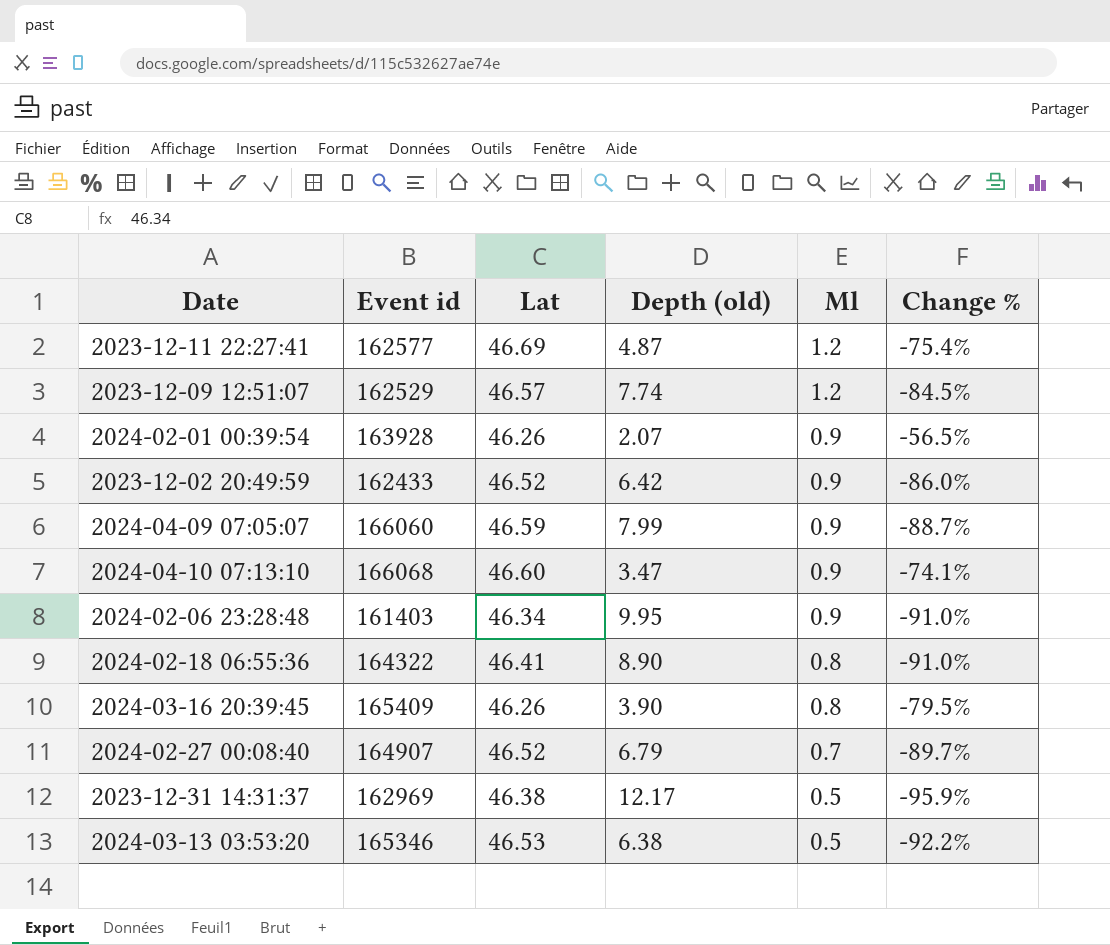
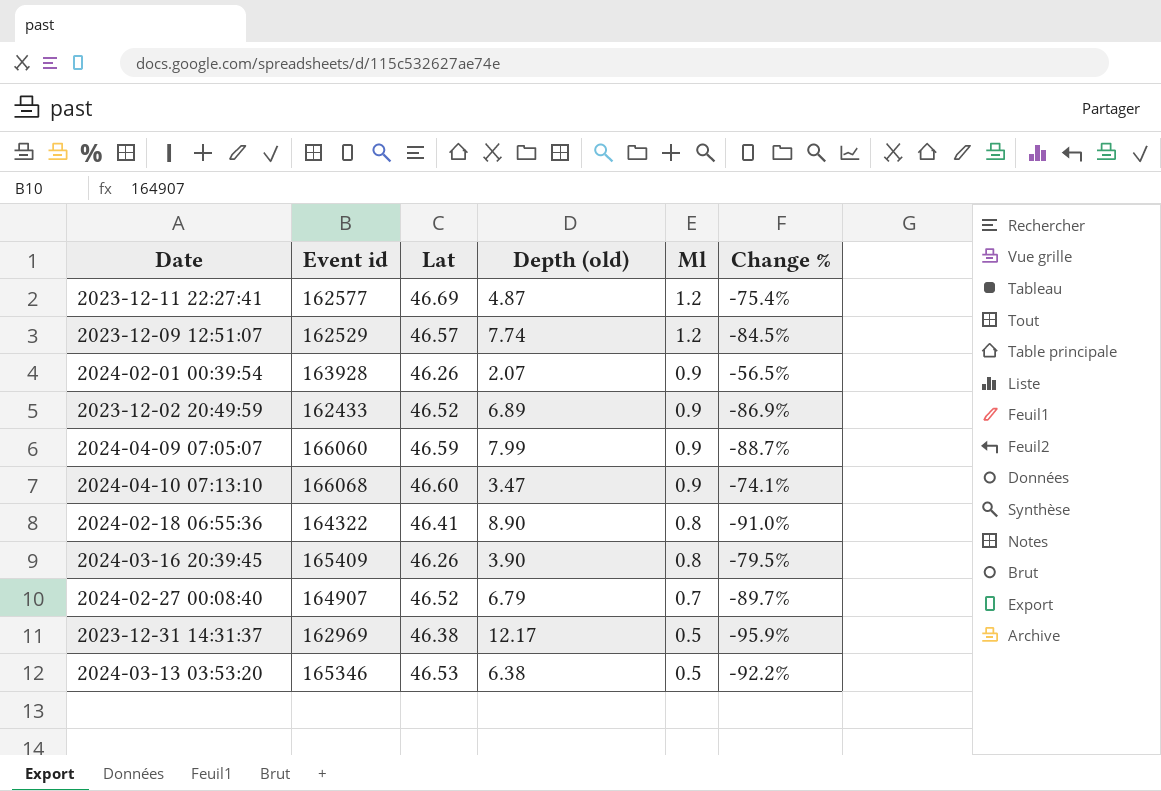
row 2024-02-06 23:28:48: 161403 | 46.34 | 9.95 | 0.9 | -91.0% -> none
2023-12-02 20:49:59 | Depth (old): 6.42 -> 6.89
2023-12-02 20:49:59 | Change %: -86.0% -> -86.9%

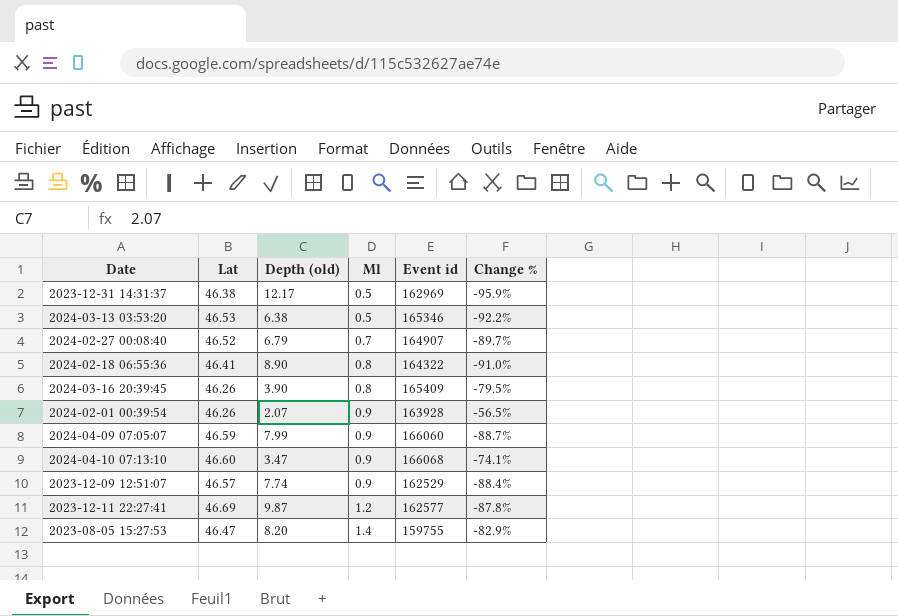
row order: Ml descending -> Ml ascending
column Event id | position: 2 -> 5
row 2023-12-02 20:49:59: 162433 | 46.52 | 6.89 | 0.9 | -86.9% -> none
2023-12-09 12:51:07 | Ml: 1.2 -> 0.9
2023-12-09 12:51:07 | Change %: -84.5% -> -88.4%
2023-12-11 22:27:41 | Depth (old): 4.87 -> 9.87
2023-12-11 22:27:41 | Change %: -75.4% -> -87.8%
row 2023-08-05 15:27:53: none -> 46.47 | 8.20 | 1.4 | 159755 | -82.9%

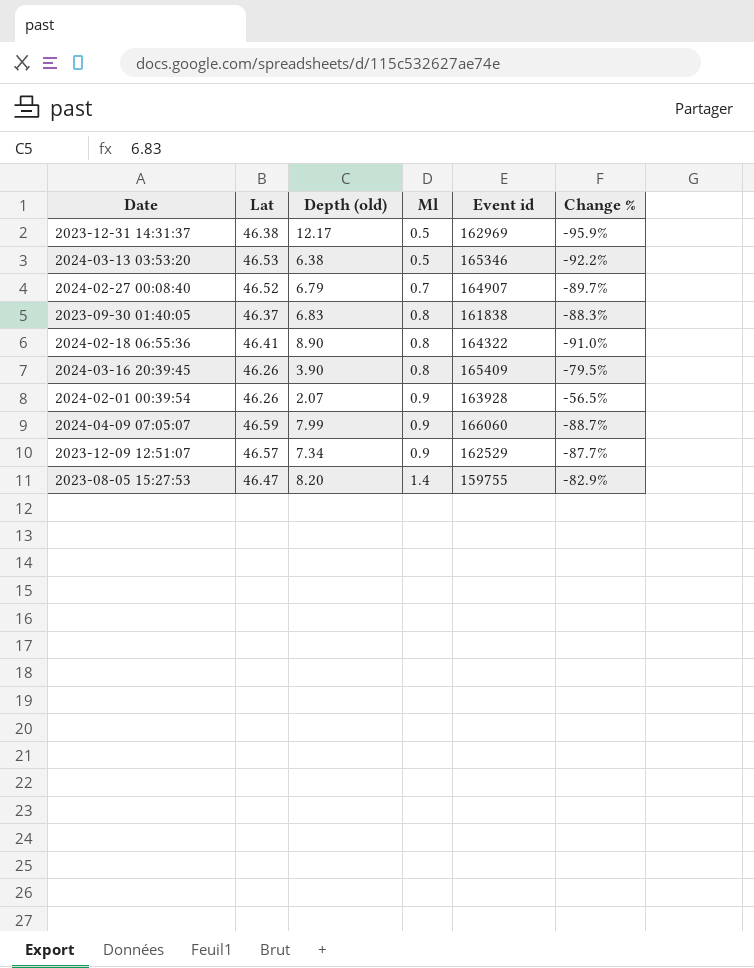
row 2024-04-10 07:13:10: 46.60 | 3.47 | 0.9 | 166068 | -74.1% -> none
row 2023-12-11 22:27:41: 46.69 | 9.87 | 1.2 | 162577 | -87.8% -> none
row 2023-09-30 01:40:05: none -> 46.37 | 6.83 | 0.8 | 161838 | -88.3%
2023-12-09 12:51:07 | Depth (old): 7.74 -> 7.34
2023-12-09 12:51:07 | Change %: -88.4% -> -87.7%

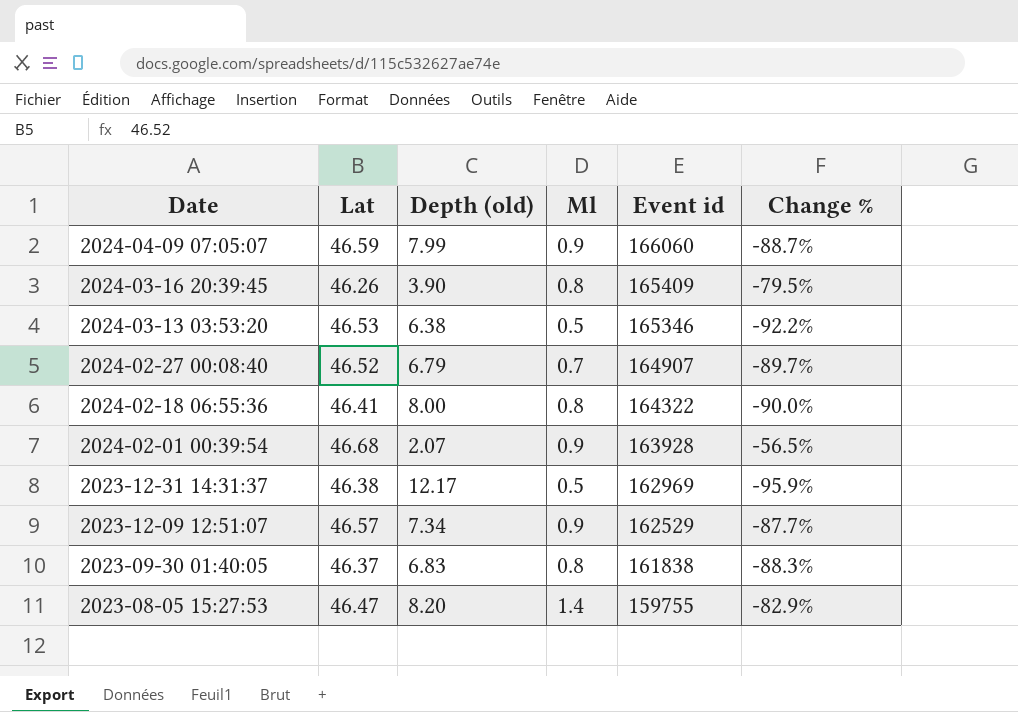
row order: Ml ascending -> Date descending
2024-02-18 06:55:36 | Depth (old): 8.90 -> 8.00
2024-02-18 06:55:36 | Change %: -91.0% -> -90.0%
2024-02-01 00:39:54 | Lat: 46.26 -> 46.68

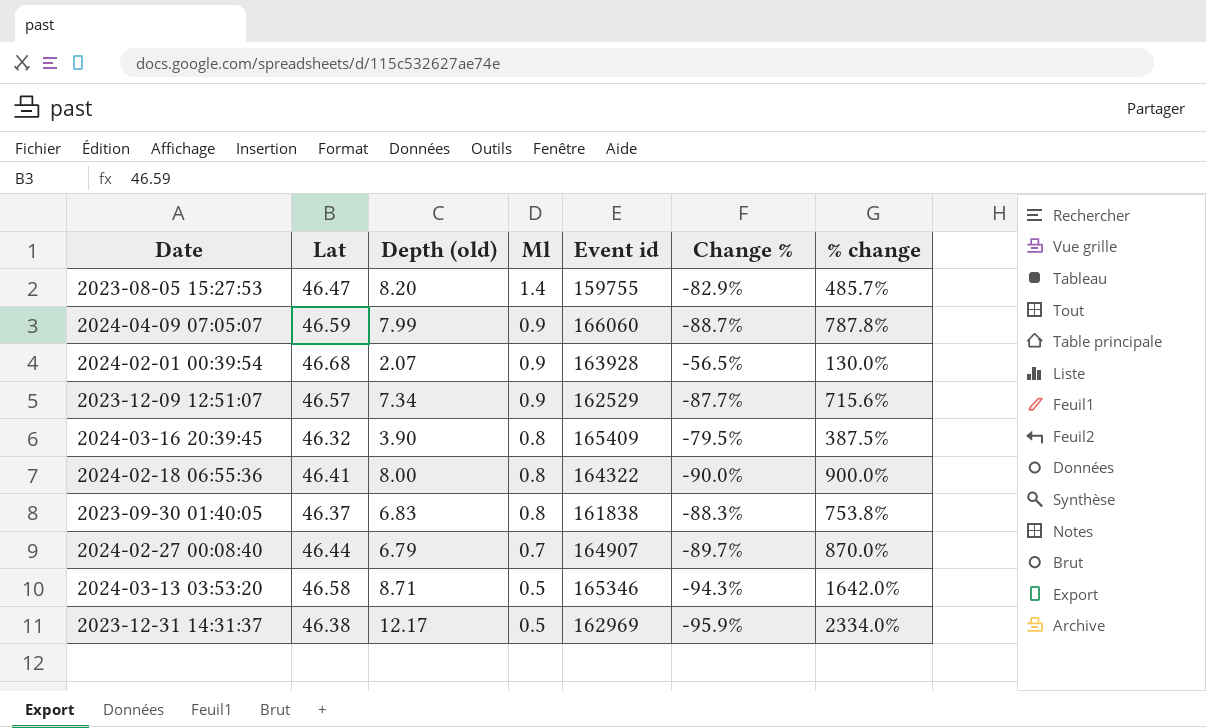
row order: Date descending -> Ml descending
column % change | formula: none -> ([Depth (old)] - [Ml]) / [Ml]
2024-03-16 20:39:45 | Lat: 46.26 -> 46.32
2024-02-27 00:08:40 | Lat: 46.52 -> 46.44
2024-03-13 03:53:20 | Lat: 46.53 -> 46.58
2024-03-13 03:53:20 | Depth (old): 6.38 -> 8.71
2024-03-13 03:53:20 | Change %: -92.2% -> -94.3%

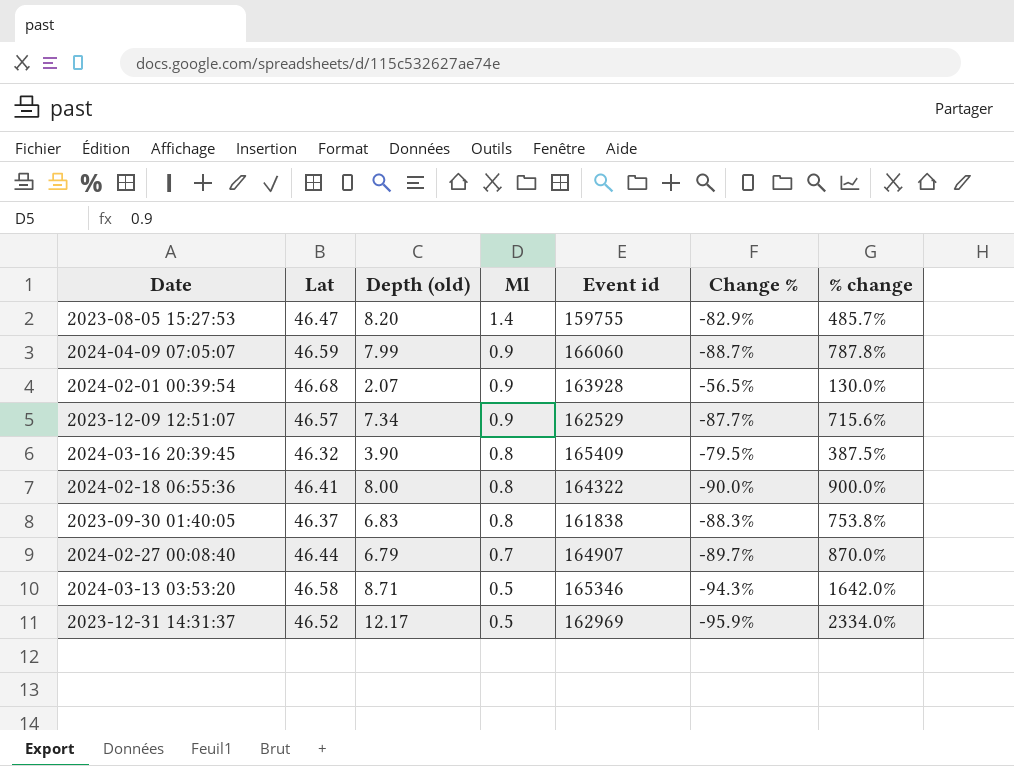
2023-12-31 14:31:37 | Lat: 46.38 -> 46.52

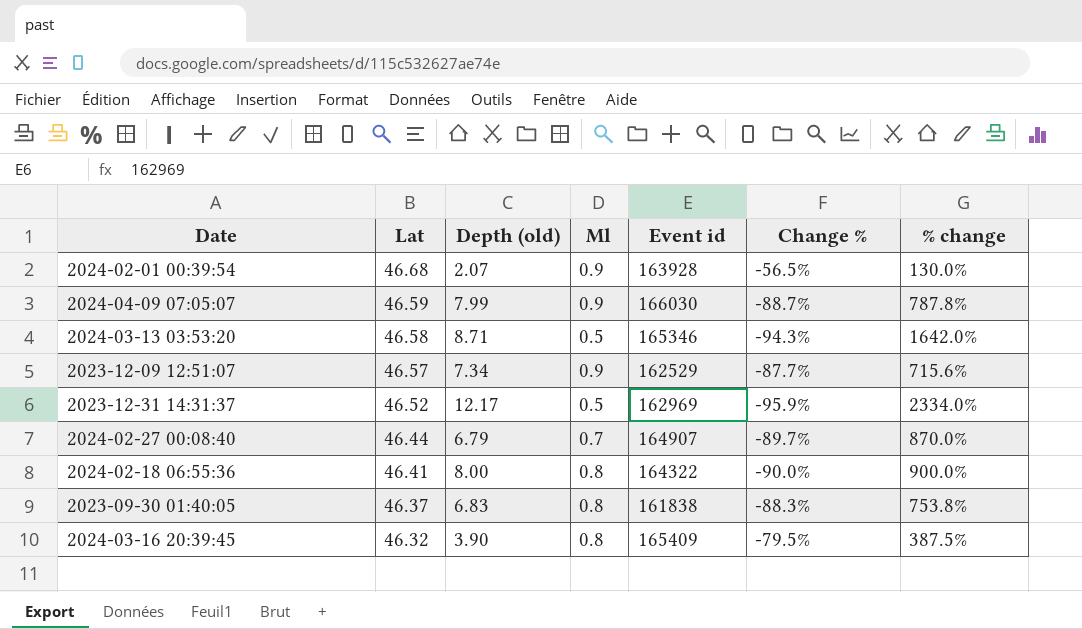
row order: Ml descending -> Lat descending
row 2023-08-05 15:27:53: 46.47 | 8.20 | 1.4 | 159755 | -82.9% | 485.7% -> none
2024-04-09 07:05:07 | Event id: 166060 -> 166030

